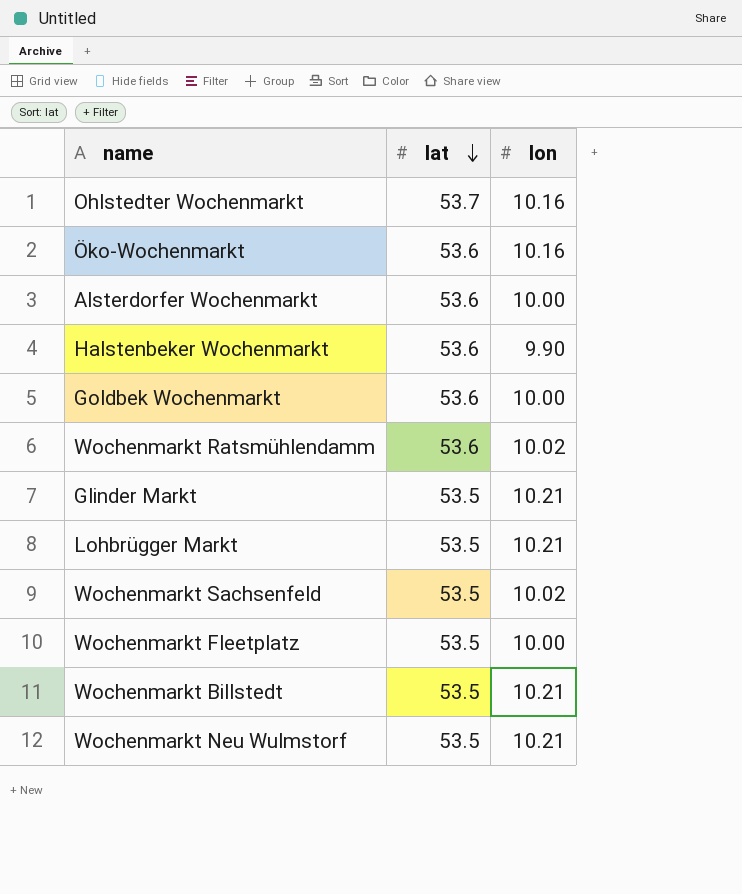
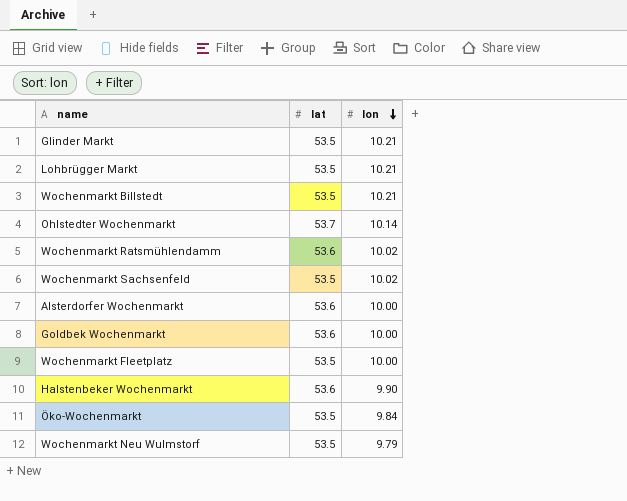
row order: lat descending -> lon descending
Ohlstedter Wochenmarkt | lon: 10.16 -> 10.14
Öko-Wochenmarkt | lat: 53.6 -> 53.5
Öko-Wochenmarkt | lon: 10.16 -> 9.84
Wochenmarkt Neu Wulmstorf | lon: 10.21 -> 9.79

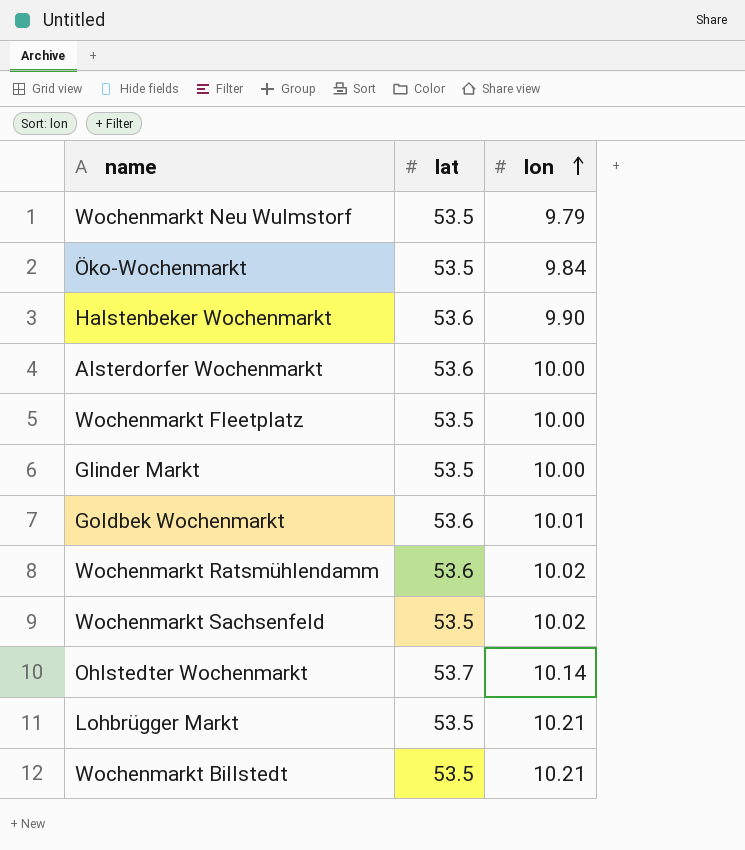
row order: lon descending -> lon ascending
Glinder Markt | lon: 10.21 -> 10.00
Goldbek Wochenmarkt | lon: 10.00 -> 10.01

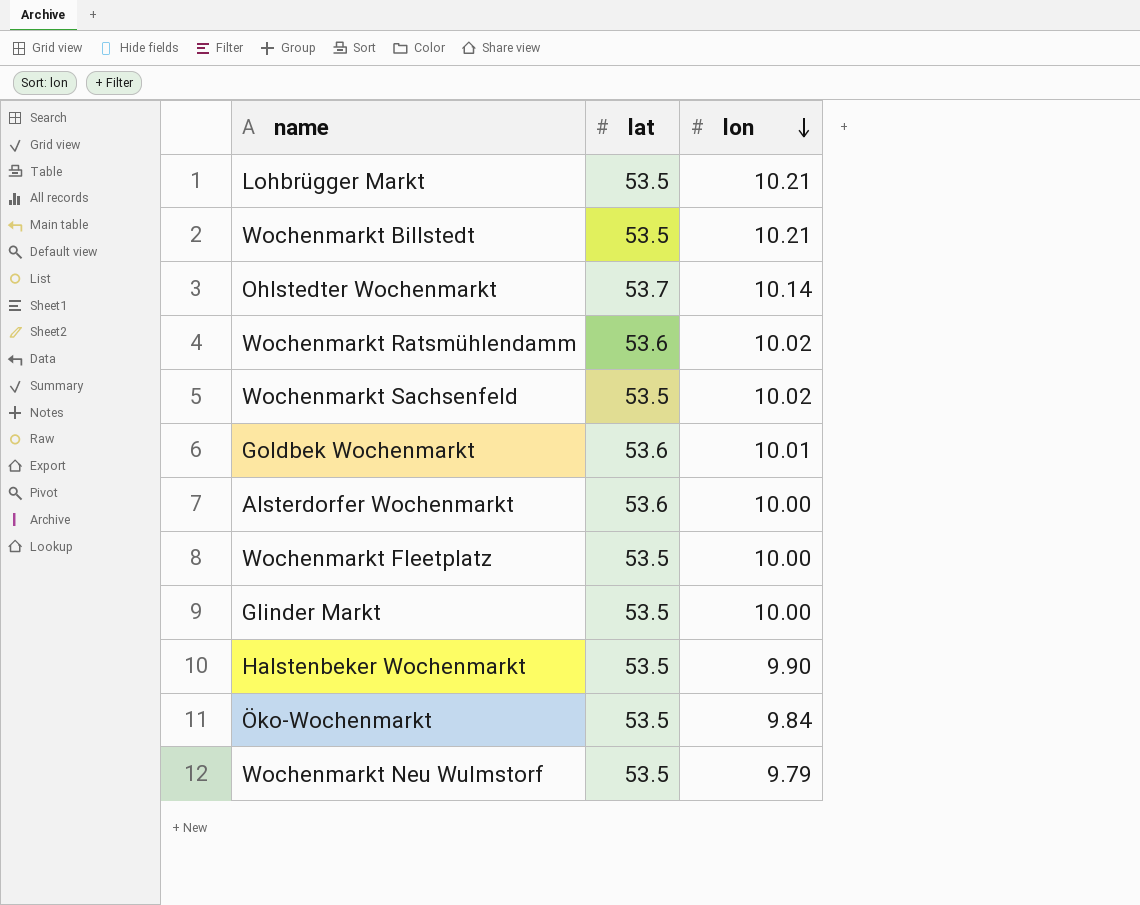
row order: lon ascending -> lon descending
Halstenbeker Wochenmarkt | lat: 53.6 -> 53.5

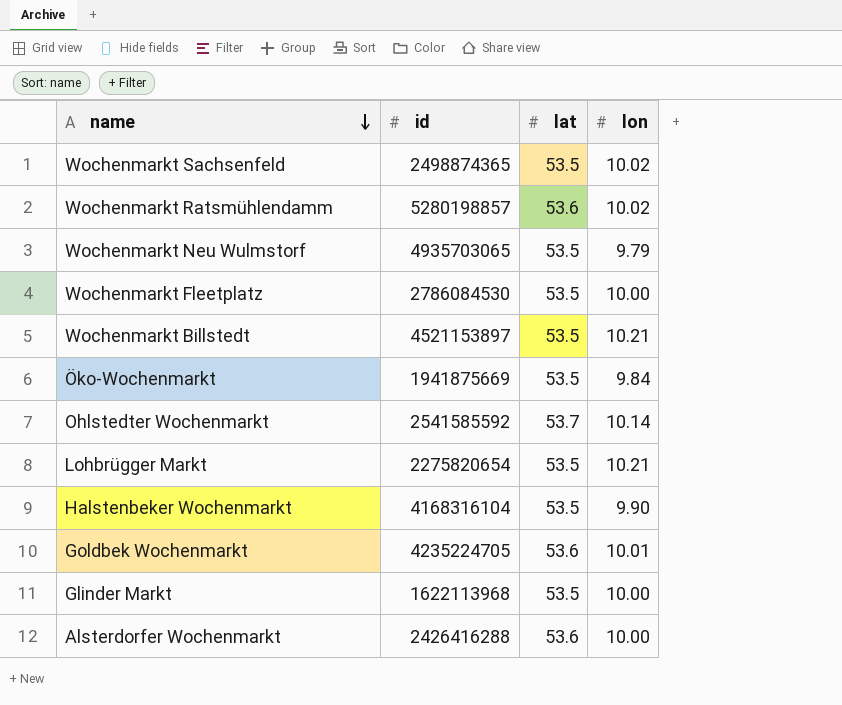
row order: lon descending -> name descending
column id | position: none -> 2

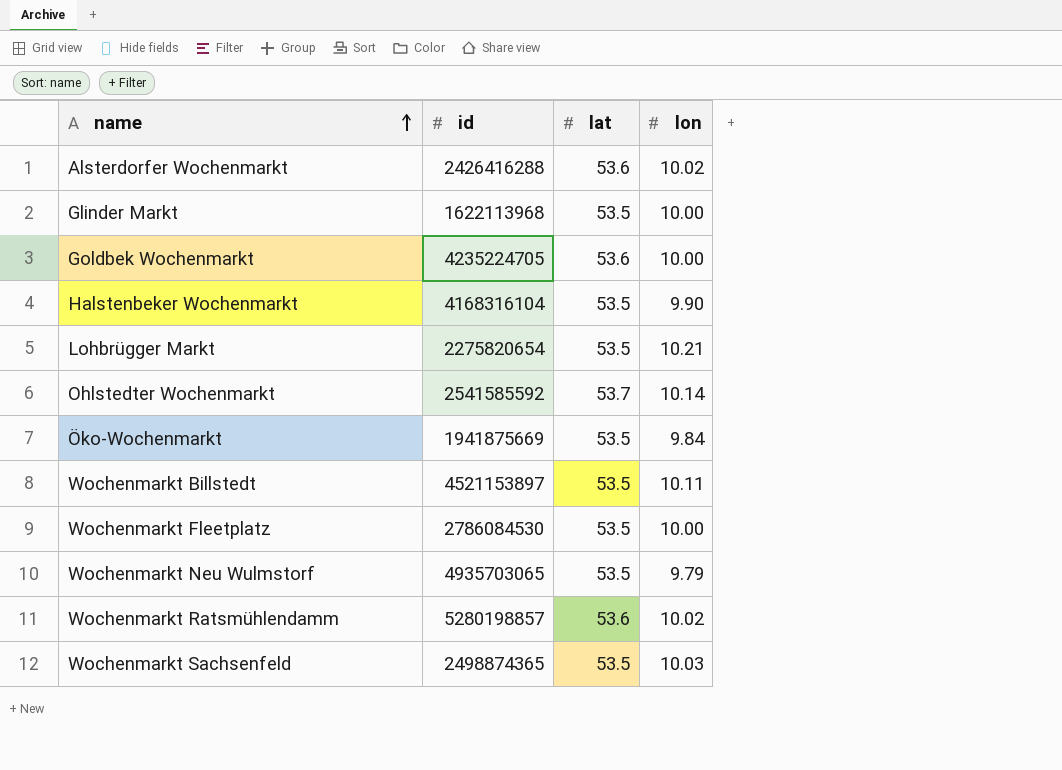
row order: name descending -> name ascending
Alsterdorfer Wochenmarkt | lon: 10.00 -> 10.02
Goldbek Wochenmarkt | lon: 10.01 -> 10.00
Wochenmarkt Billstedt | lon: 10.21 -> 10.11
Wochenmarkt Sachsenfeld | lon: 10.02 -> 10.03

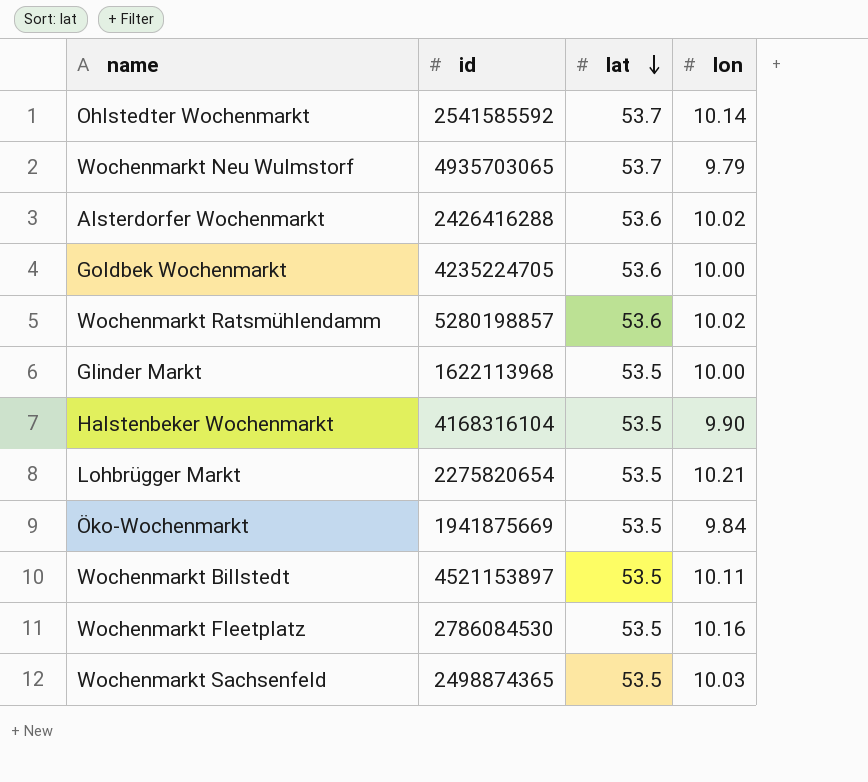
row order: name ascending -> lat descending
Wochenmarkt Neu Wulmstorf | lat: 53.5 -> 53.7
Wochenmarkt Fleetplatz | lon: 10.00 -> 10.16

